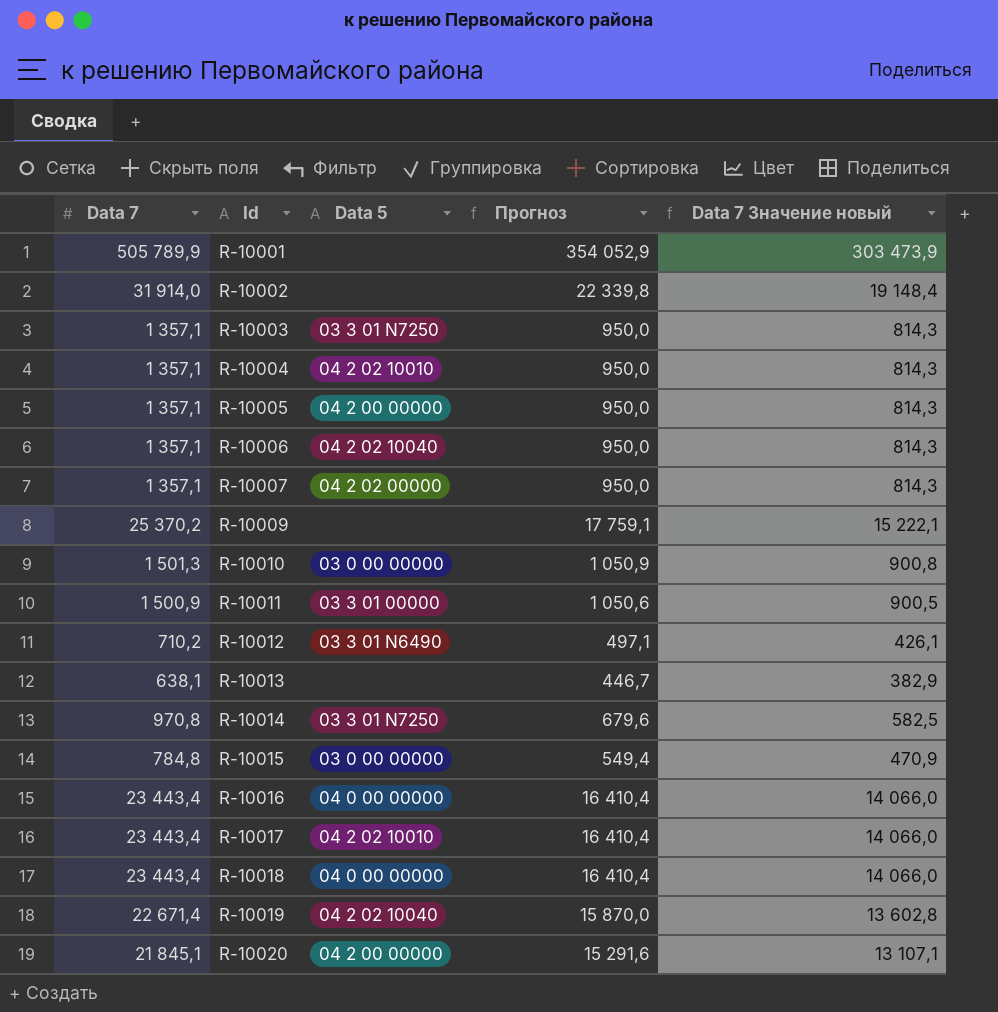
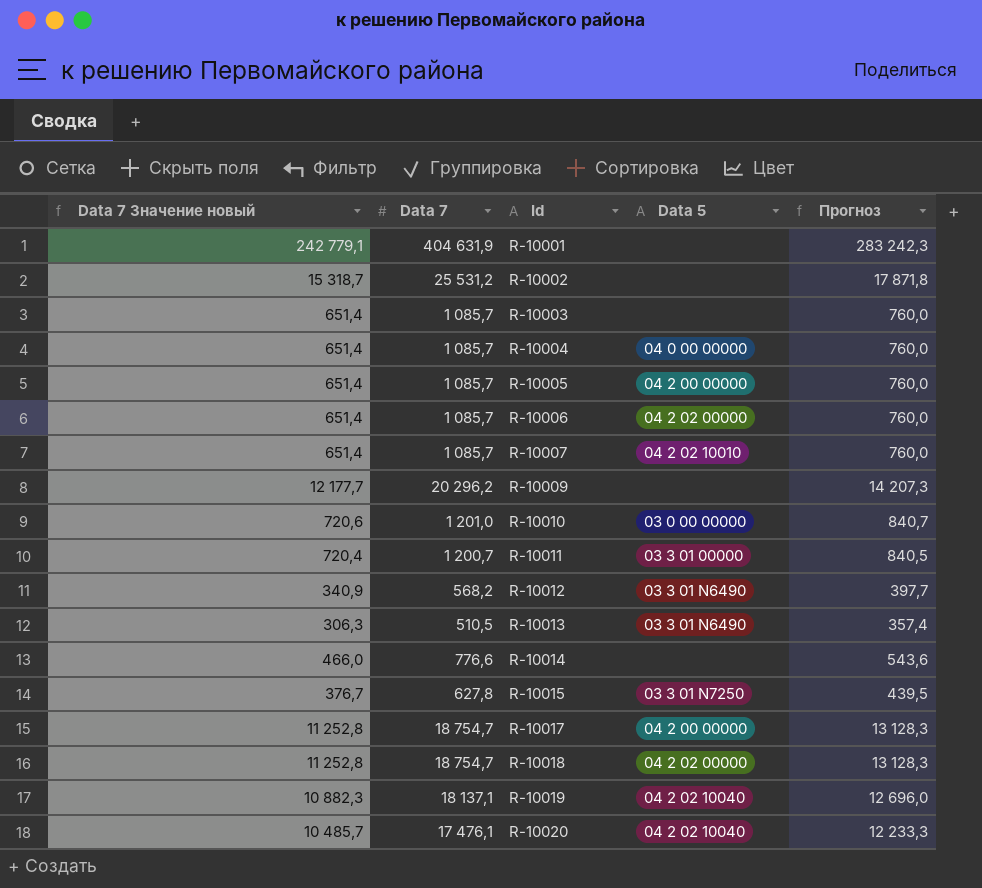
column Data 7 Значение новый | position: 5 -> 1
row R-10016: 23 443,4 | 04 0 00 00000 | 16 410,4 | 14 066,0 -> none
R-10001 | Data 7 Значение новый: 303 473,9 -> 242 779,1
R-10001 | Data 7: 505 789,9 -> 404 631,9
R-10001 | Прогноз: 354 052,9 -> 283 242,3
R-10002 | Data 7 Значение новый: 19 148,4 -> 15 318,7
R-10002 | Data 7: 31 914,0 -> 25 531,2
R-10002 | Прогноз: 22 339,8 -> 17 871,8
R-10003 | Data 7 Значение новый: 814,3 -> 651,4
R-10003 | Data 7: 1 357,1 -> 1 085,7
R-10003 | Data 5: 03 3 01 N7250 -> none
R-10003 | Прогноз: 950,0 -> 760,0
R-10004 | Data 7 Значение новый: 814,3 -> 651,4
R-10004 | Data 7: 1 357,1 -> 1 085,7
R-10004 | Data 5: 04 2 02 10010 -> 04 0 00 00000
R-10004 | Прогноз: 950,0 -> 760,0
R-10005 | Data 7 Значение новый: 814,3 -> 651,4
R-10005 | Data 7: 1 357,1 -> 1 085,7
R-10005 | Прогноз: 950,0 -> 760,0
R-10006 | Data 7 Значение новый: 814,3 -> 651,4
R-10006 | Data 7: 1 357,1 -> 1 085,7
R-10006 | Data 5: 04 2 02 10040 -> 04 2 02 00000
R-10006 | Прогноз: 950,0 -> 760,0
R-10007 | Data 7 Значение новый: 814,3 -> 651,4
R-10007 | Data 7: 1 357,1 -> 1 085,7
R-10007 | Data 5: 04 2 02 00000 -> 04 2 02 10010
R-10007 | Прогноз: 950,0 -> 760,0
R-10009 | Data 7 Значение новый: 15 222,1 -> 12 177,7
R-10009 | Data 7: 25 370,2 -> 20 296,2
R-10009 | Прогноз: 17 759,1 -> 14 207,3
R-10010 | Data 7 Значение новый: 900,8 -> 720,6
R-10010 | Data 7: 1 501,3 -> 1 201,0
R-10010 | Прогноз: 1 050,9 -> 840,7
R-10011 | Data 7 Значение новый: 900,5 -> 720,4
R-10011 | Data 7: 1 500,9 -> 1 200,7
R-10011 | Прогноз: 1 050,6 -> 840,5
R-10012 | Data 7 Значение новый: 426,1 -> 340,9
R-10012 | Data 7: 710,2 -> 568,2
R-10012 | Прогноз: 497,1 -> 397,7
R-10013 | Data 7 Значение новый: 382,9 -> 306,3
R-10013 | Data 7: 638,1 -> 510,5
R-10013 | Data 5: none -> 03 3 01 N6490
R-10013 | Прогноз: 446,7 -> 357,4
R-10014 | Data 7 Значение новый: 582,5 -> 466,0
R-10014 | Data 7: 970,8 -> 776,6
R-10014 | Data 5: 03 3 01 N7250 -> none
R-10014 | Прогноз: 679,6 -> 543,6
R-10015 | Data 7 Значение новый: 470,9 -> 376,7
R-10015 | Data 7: 784,8 -> 627,8
R-10015 | Data 5: 03 0 00 00000 -> 03 3 01 N7250
R-10015 | Прогноз: 549,4 -> 439,5
R-10017 | Data 7 Значение новый: 14 066,0 -> 11 252,8
R-10017 | Data 7: 23 443,4 -> 18 754,7
R-10017 | Data 5: 04 2 02 10010 -> 04 2 00 00000
R-10017 | Прогноз: 16 410,4 -> 13 128,3
R-10018 | Data 7 Значение новый: 14 066,0 -> 11 252,8
R-10018 | Data 7: 23 443,4 -> 18 754,7
R-10018 | Data 5: 04 0 00 00000 -> 04 2 02 00000
R-10018 | Прогноз: 16 410,4 -> 13 128,3
R-10019 | Data 7 Значение новый: 13 602,8 -> 10 882,3
R-10019 | Data 7: 22 671,4 -> 18 137,1
R-10019 | Прогноз: 15 870,0 -> 12 696,0
R-10020 | Data 7 Значение новый: 13 107,1 -> 10 485,7
R-10020 | Data 7: 21 845,1 -> 17 476,1
R-10020 | Data 5: 04 2 00 00000 -> 04 2 02 10040
R-10020 | Прогноз: 15 291,6 -> 12 233,3

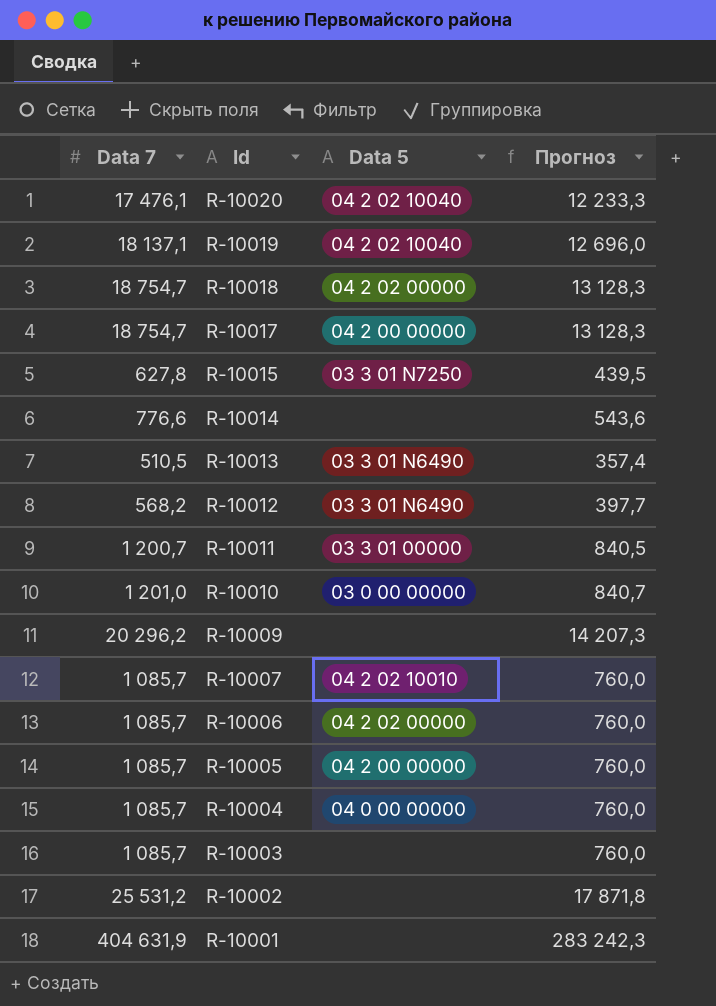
row order: Id ascending -> Id descending
column Data 7 Значение новый | formula: [Data 7] * 0,6 -> none

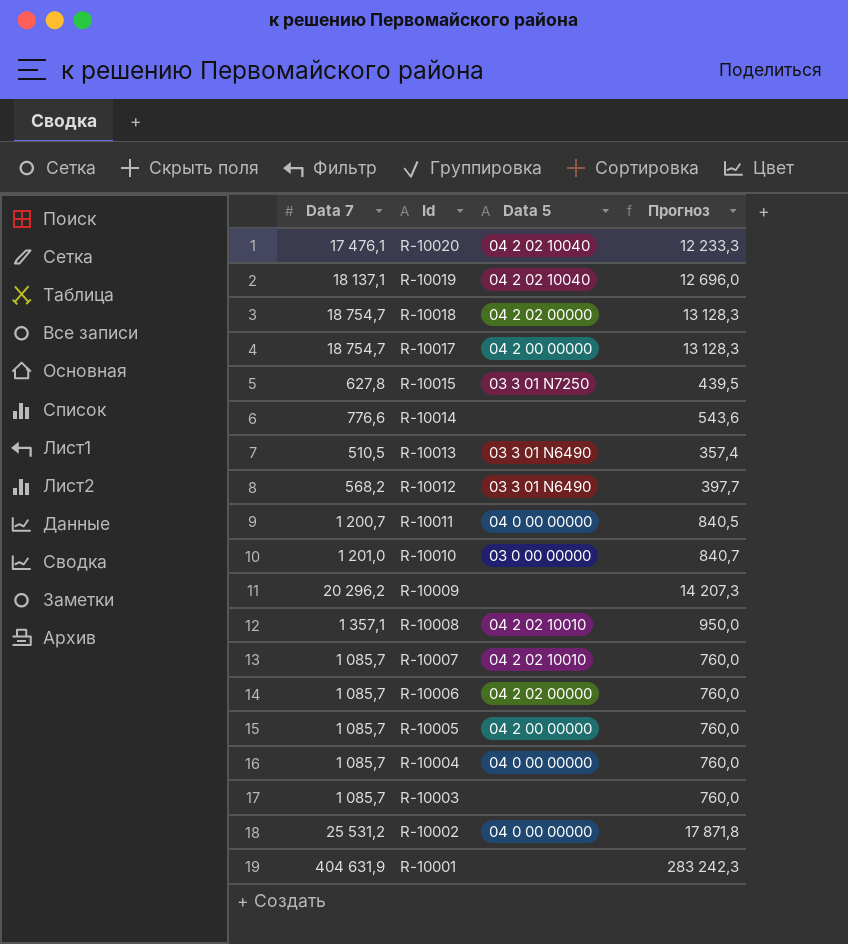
R-10011 | Data 5: 03 3 01 00000 -> 04 0 00 00000
row R-10008: none -> 1 357,1 | 04 2 02 10010 | 950,0
R-10002 | Data 5: none -> 04 0 00 00000

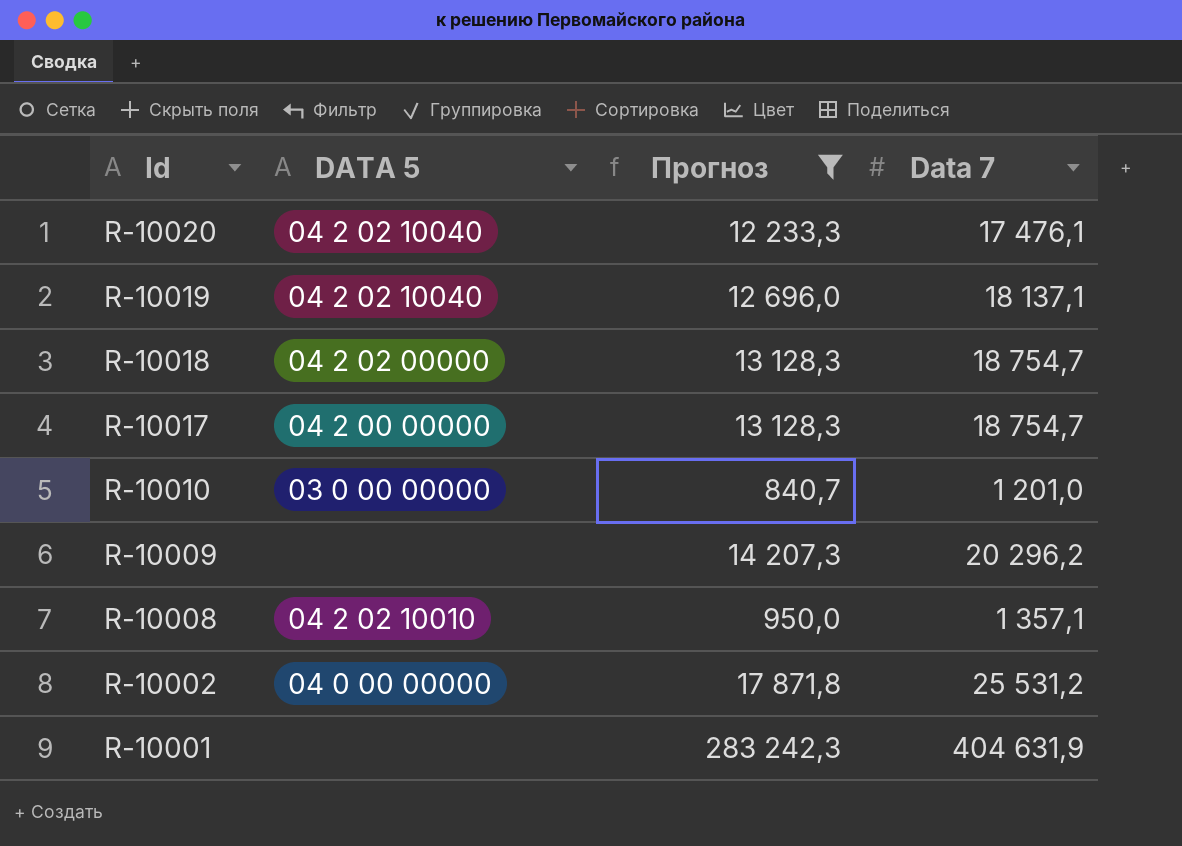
filter: none -> Прогноз >= 840,7
column name: Data 5 -> DATA 5
column Data 7 | position: 1 -> 4

